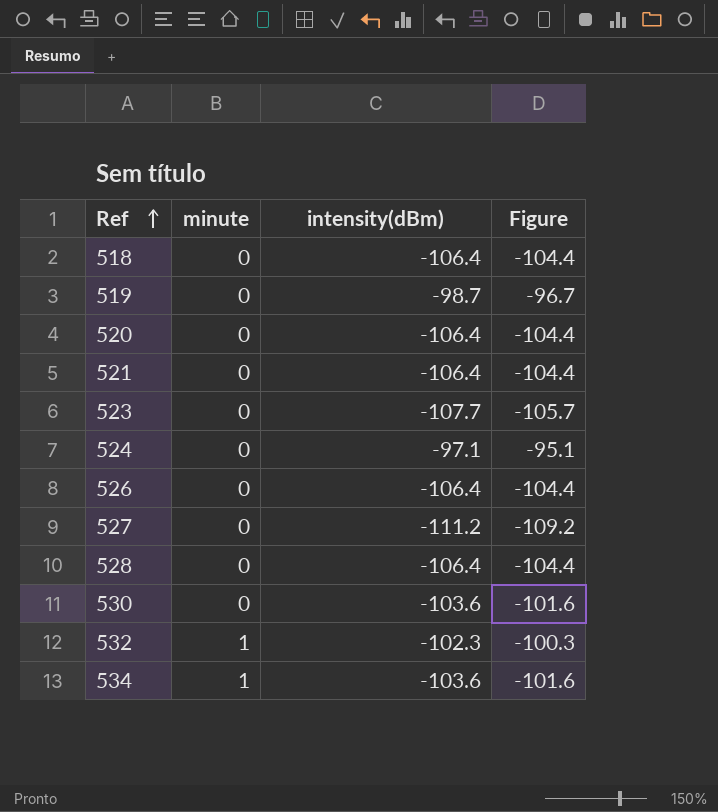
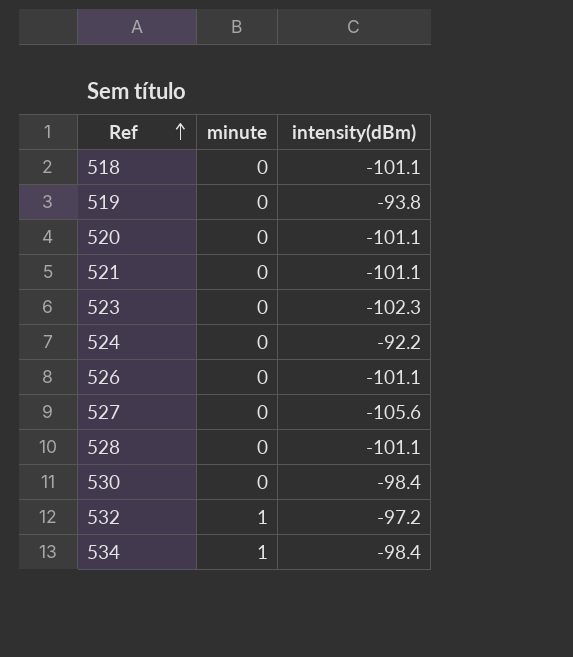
column Figure | formula: [intensity(dBm)] + 2 -> none
518 | intensity(dBm): -106.4 -> -101.1
519 | intensity(dBm): -98.7 -> -93.8
520 | intensity(dBm): -106.4 -> -101.1
521 | intensity(dBm): -106.4 -> -101.1
523 | intensity(dBm): -107.7 -> -102.3
524 | intensity(dBm): -97.1 -> -92.2
526 | intensity(dBm): -106.4 -> -101.1
527 | intensity(dBm): -111.2 -> -105.6
528 | intensity(dBm): -106.4 -> -101.1
530 | intensity(dBm): -103.6 -> -98.4
532 | intensity(dBm): -102.3 -> -97.2
534 | intensity(dBm): -103.6 -> -98.4

